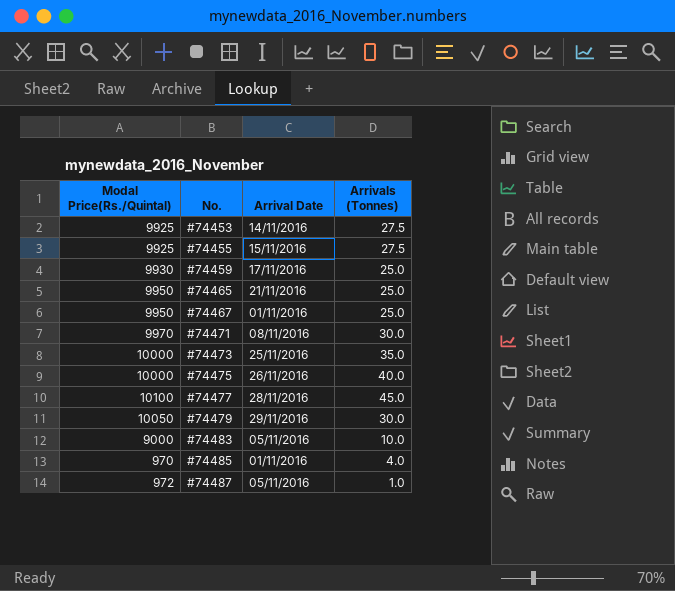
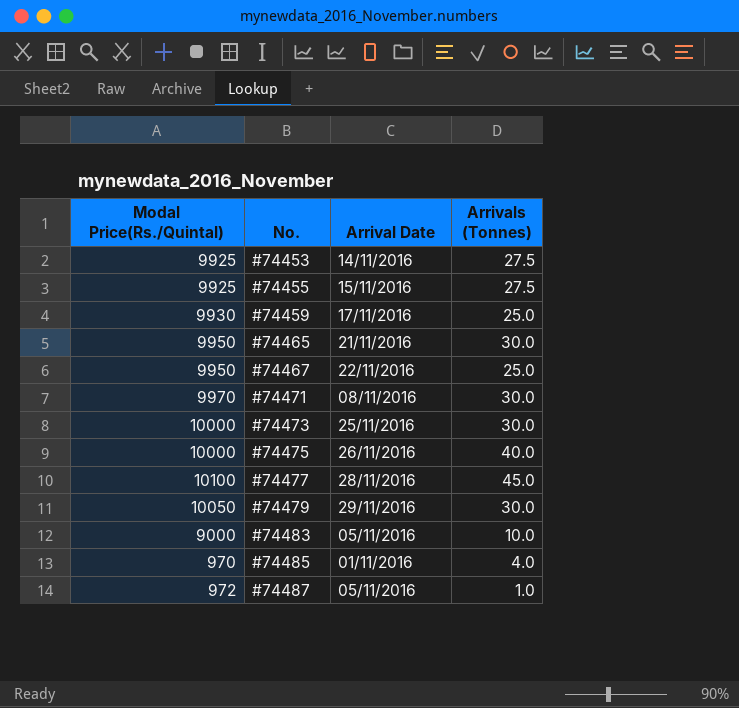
#74465 | Arrivals (Tonnes): 25.0 -> 30.0
#74467 | Arrival Date: 01/11/2016 -> 22/11/2016
#74473 | Arrivals (Tonnes): 35.0 -> 30.0

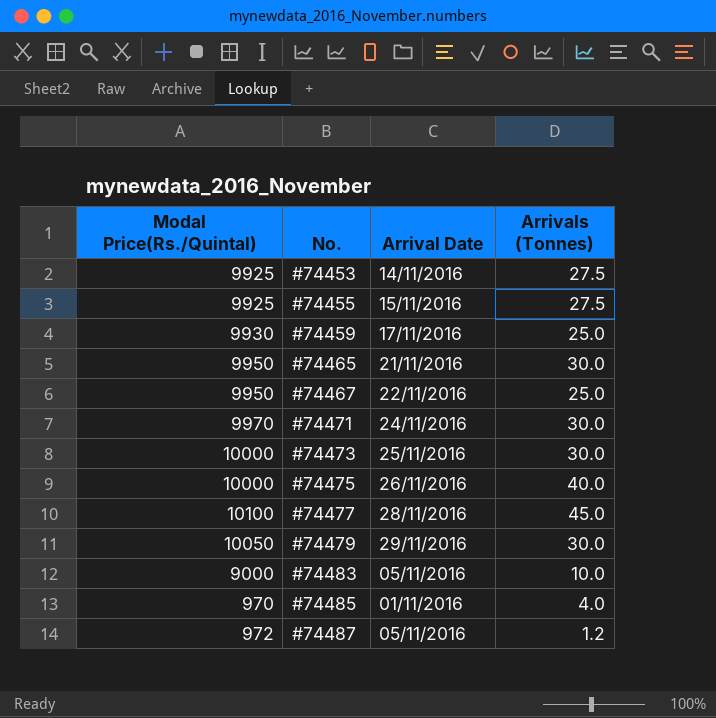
#74471 | Arrival Date: 08/11/2016 -> 24/11/2016
#74487 | Arrivals (Tonnes): 1.0 -> 1.2

